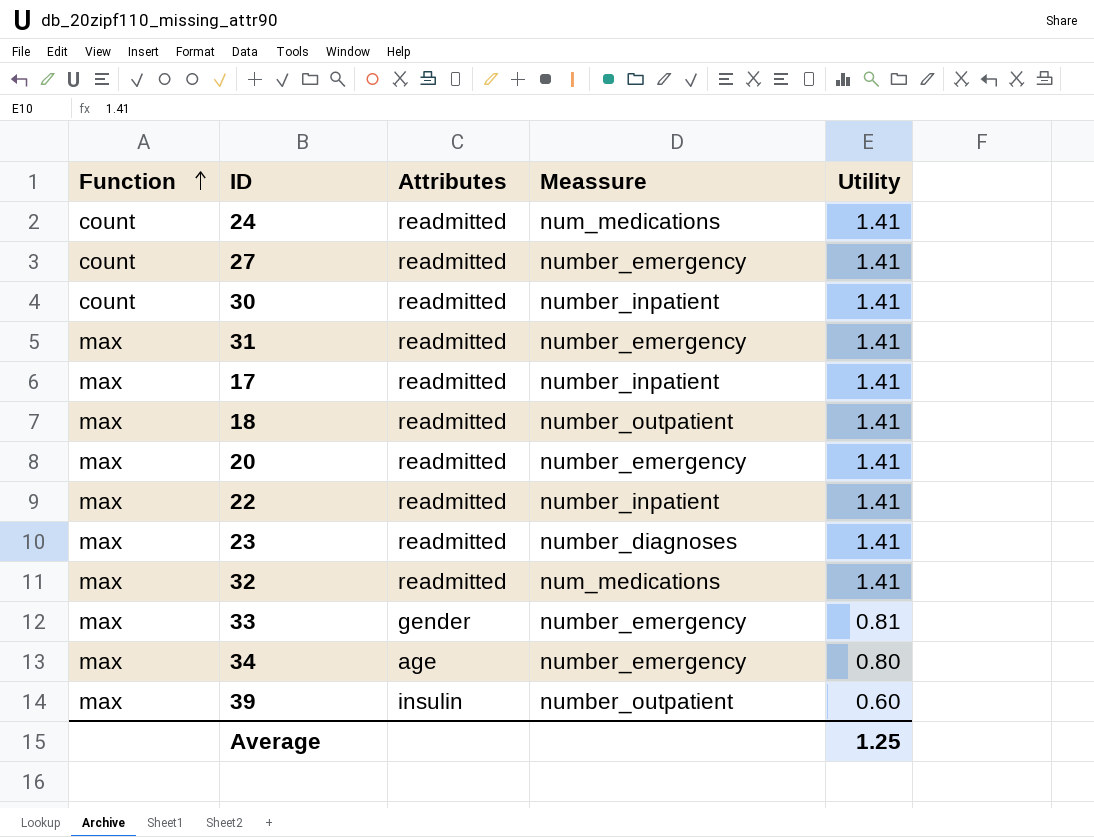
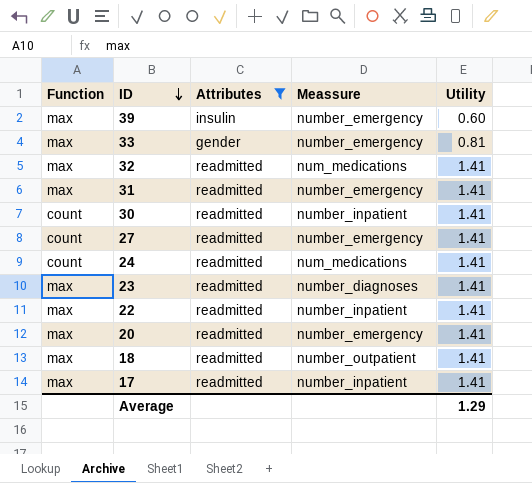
filter: none -> Attributes != age
row order: Function ascending -> ID descending
39 | Meassure: number_outpatient -> number_emergency
Average | Utility: 1.25 -> 1.29

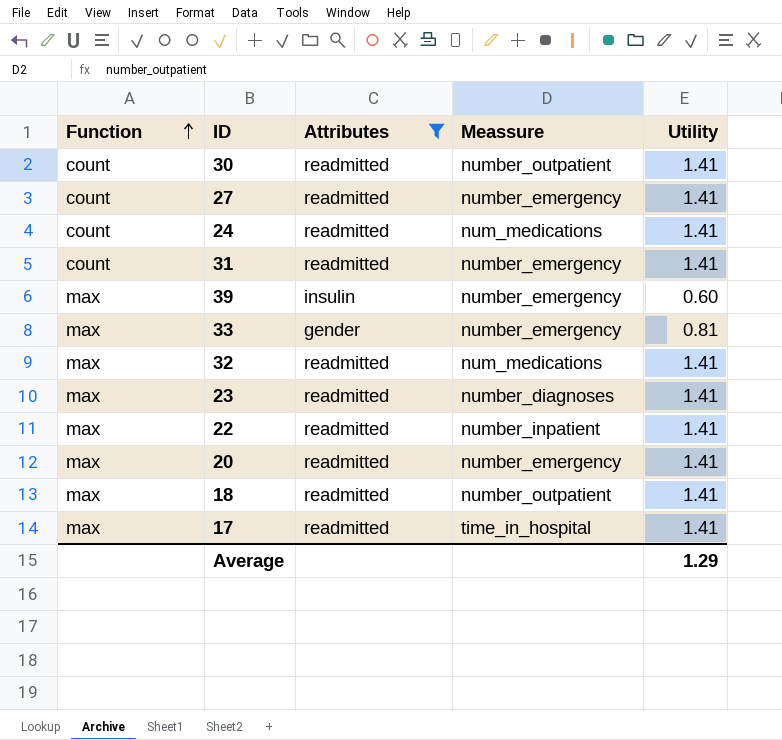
row order: ID descending -> Function ascending
30 | Meassure: number_inpatient -> number_outpatient
31 | Function: max -> count
17 | Meassure: number_inpatient -> time_in_hospital

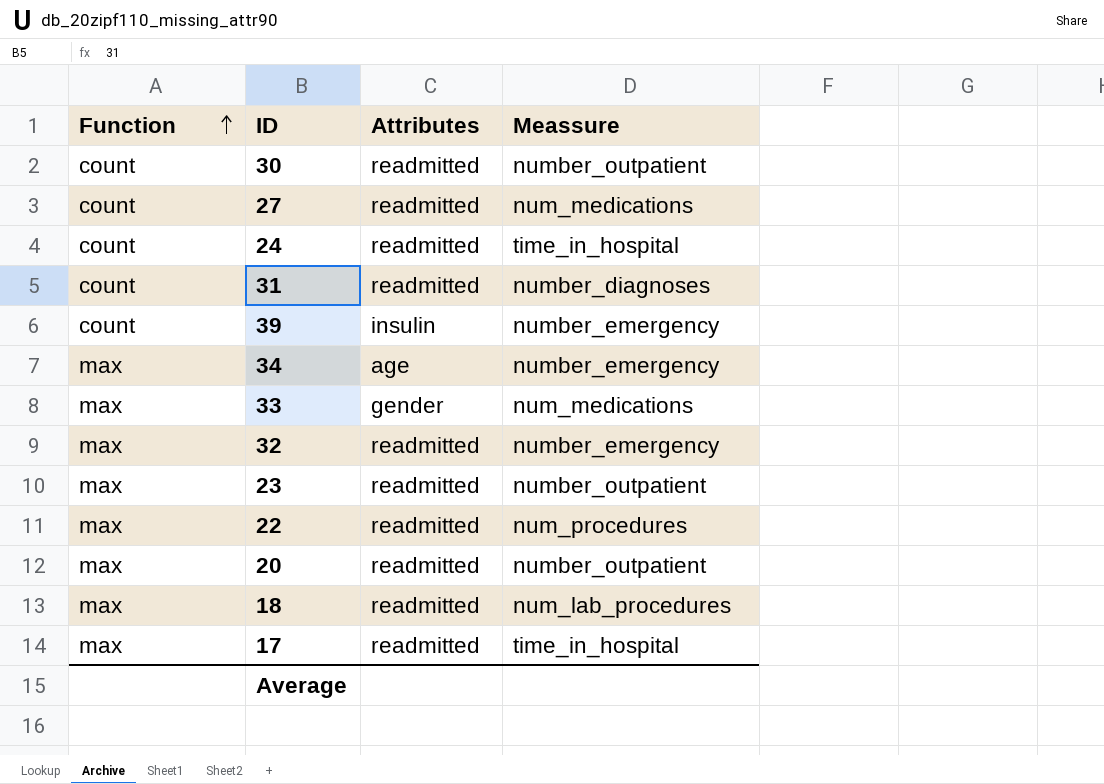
filter: Attributes != age -> none
column Utility | position: 5 -> none
27 | Meassure: number_emergency -> num_medications
24 | Meassure: num_medications -> time_in_hospital
31 | Meassure: number_emergency -> number_diagnoses
39 | Function: max -> count
33 | Meassure: number_emergency -> num_medications
32 | Meassure: num_medications -> number_emergency
23 | Meassure: number_diagnoses -> number_outpatient
22 | Meassure: number_inpatient -> num_procedures
20 | Meassure: number_emergency -> number_outpatient
18 | Meassure: number_outpatient -> num_lab_procedures

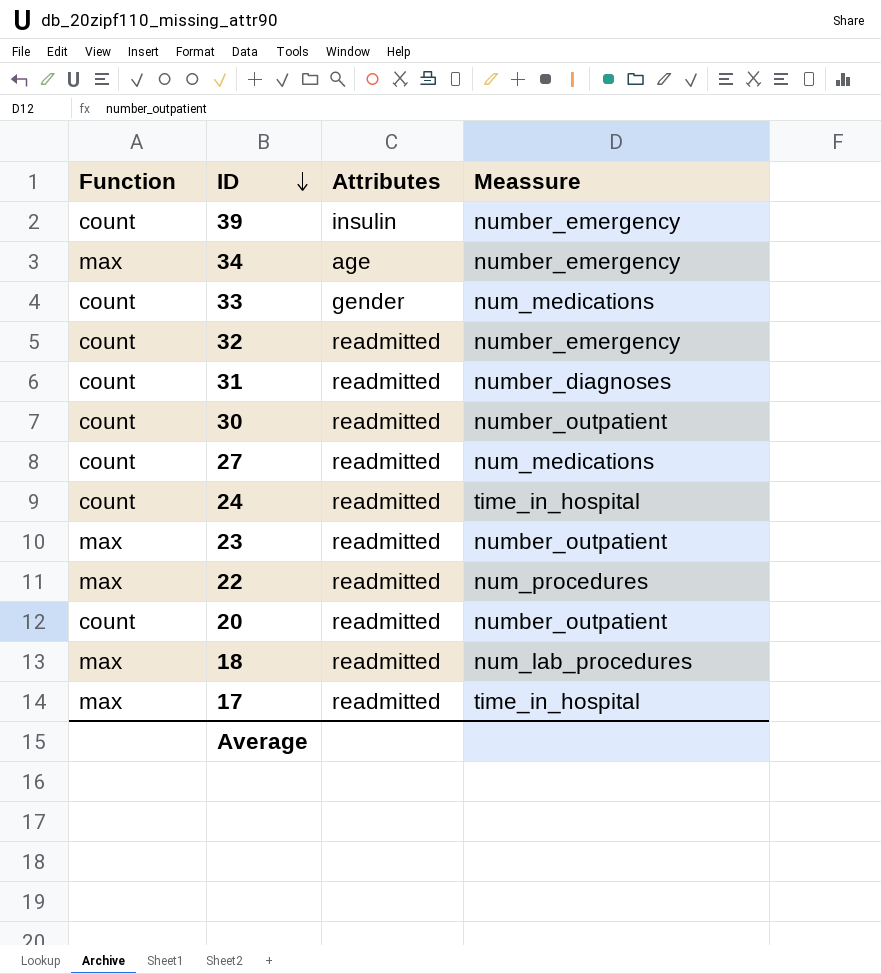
row order: Function ascending -> ID descending
33 | Function: max -> count
32 | Function: max -> count
20 | Function: max -> count

